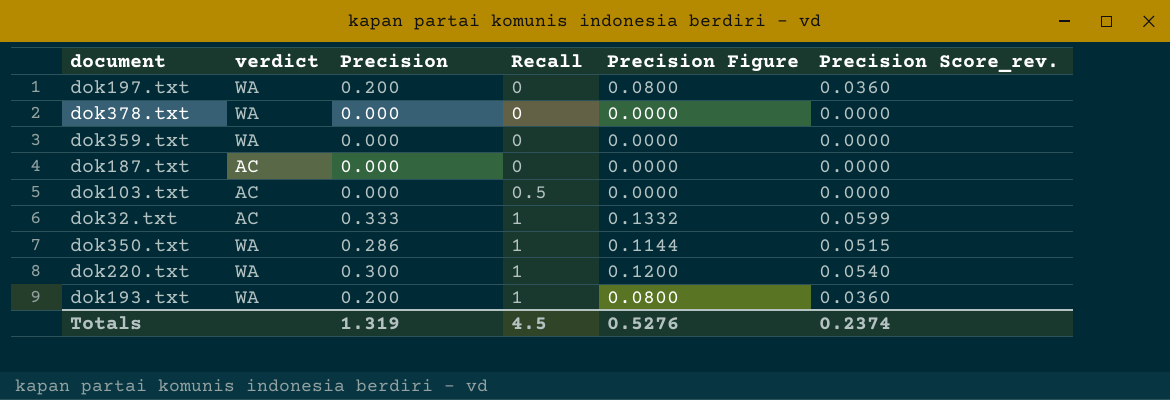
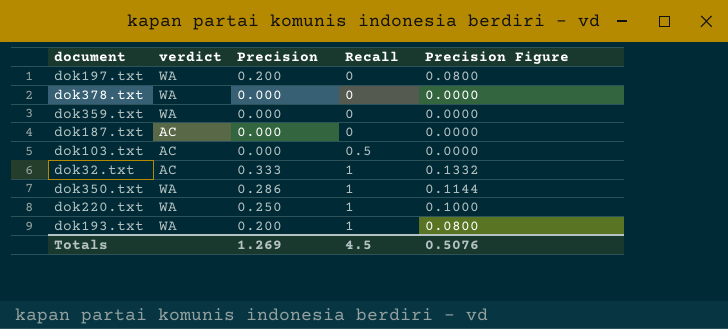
column Precision Score_rev. | formula: [Precision] * 0.18 -> none
dok220.txt | Precision: 0.300 -> 0.250
dok220.txt | Precision Figure: 0.1200 -> 0.1000
Totals | Precision: 1.319 -> 1.269
Totals | Precision Figure: 0.5276 -> 0.5076

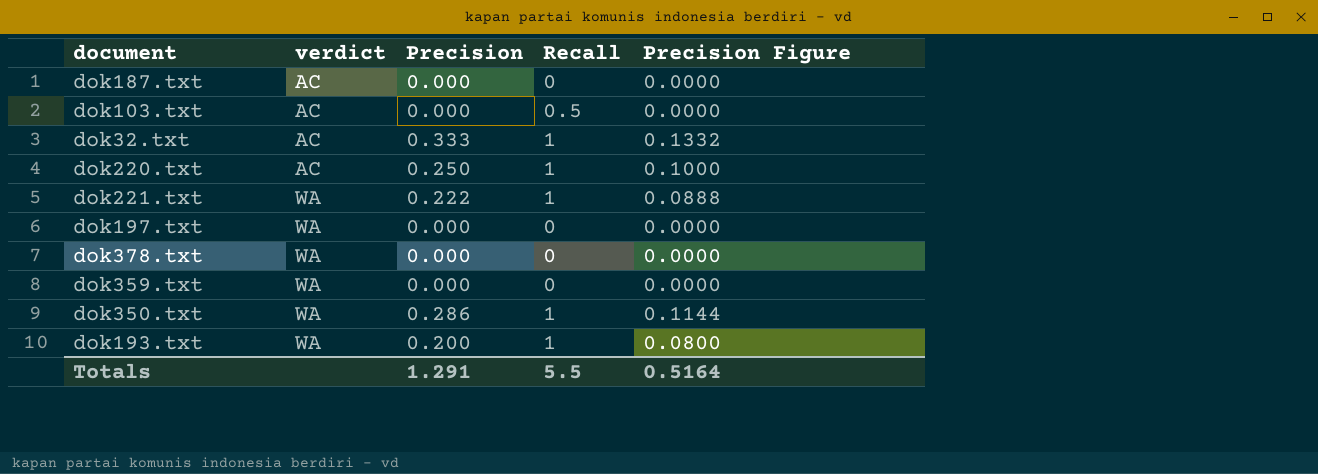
row order: Recall ascending -> verdict ascending
dok220.txt | verdict: WA -> AC
row dok221.txt: none -> WA | 0.222 | 1 | 0.0888
dok197.txt | Precision: 0.200 -> 0.000
dok197.txt | Precision Figure: 0.0800 -> 0.0000
Totals | Precision: 1.269 -> 1.291
Totals | Recall: 4.5 -> 5.5
Totals | Precision Figure: 0.5076 -> 0.5164

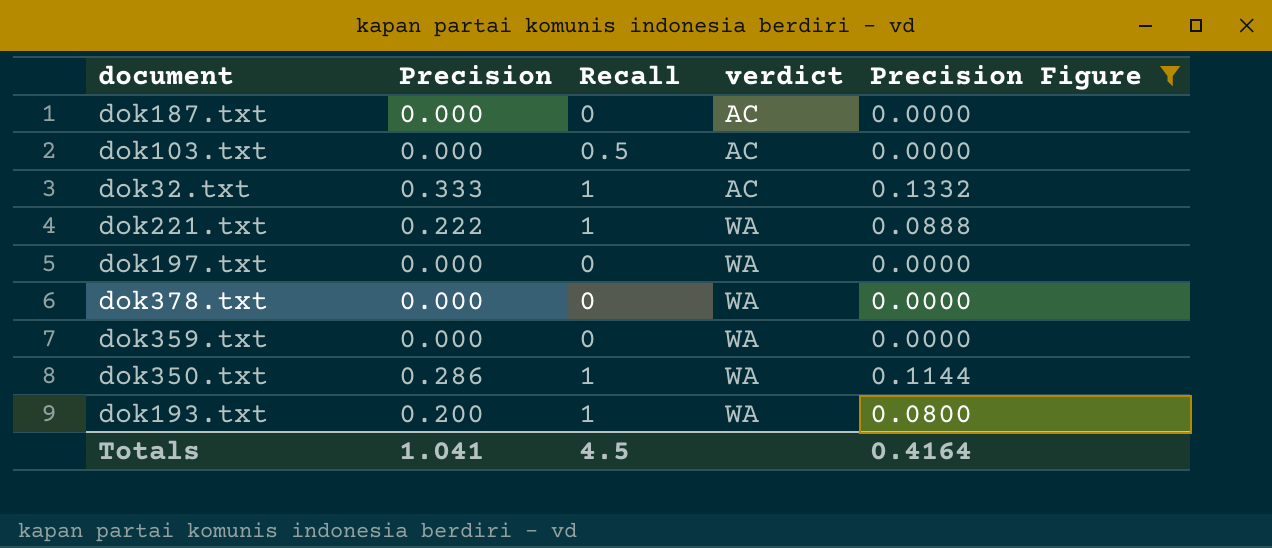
filter: none -> Precision Figure != 0.1000
column verdict | position: 2 -> 4
Totals | Precision: 1.291 -> 1.041
Totals | Recall: 5.5 -> 4.5
Totals | Precision Figure: 0.5164 -> 0.4164

